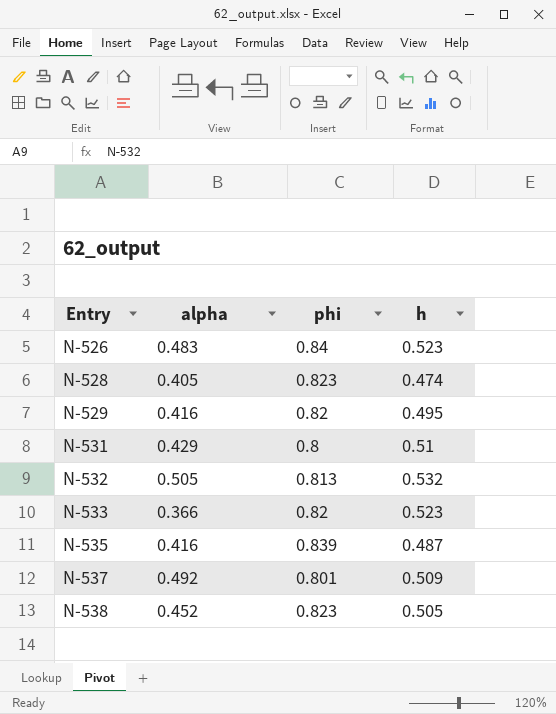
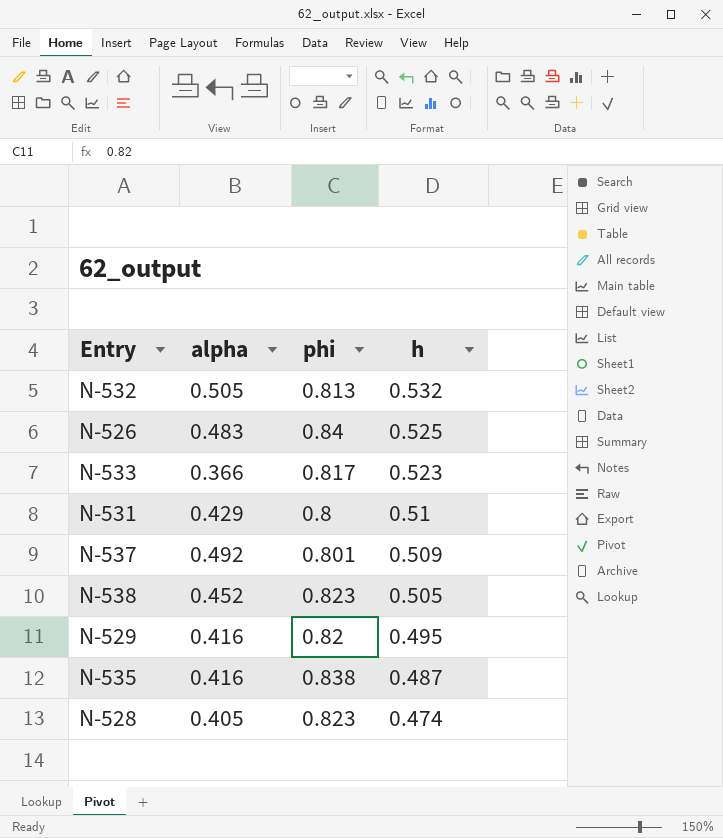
row order: Entry ascending -> h descending
N-526 | h: 0.523 -> 0.525
N-533 | phi: 0.82 -> 0.817
N-535 | phi: 0.839 -> 0.838

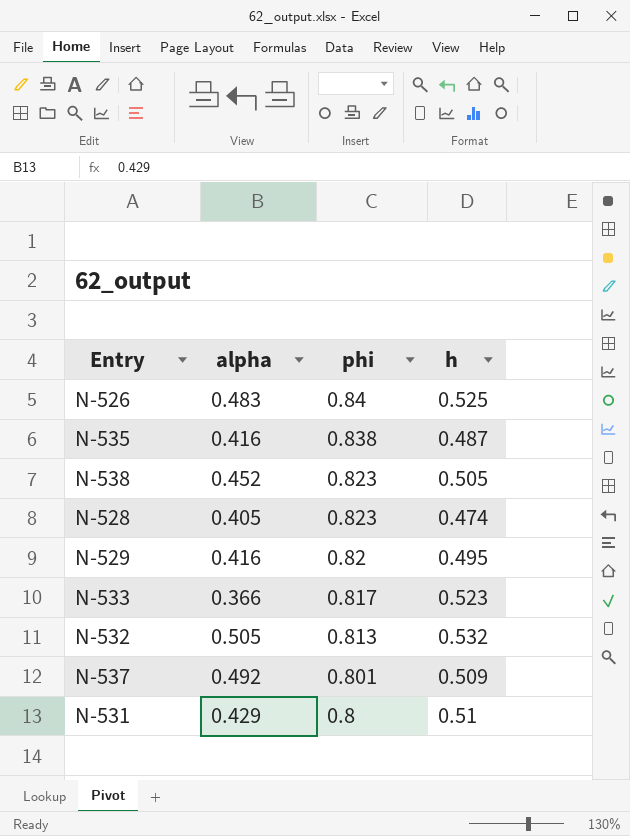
row order: h descending -> phi descending

